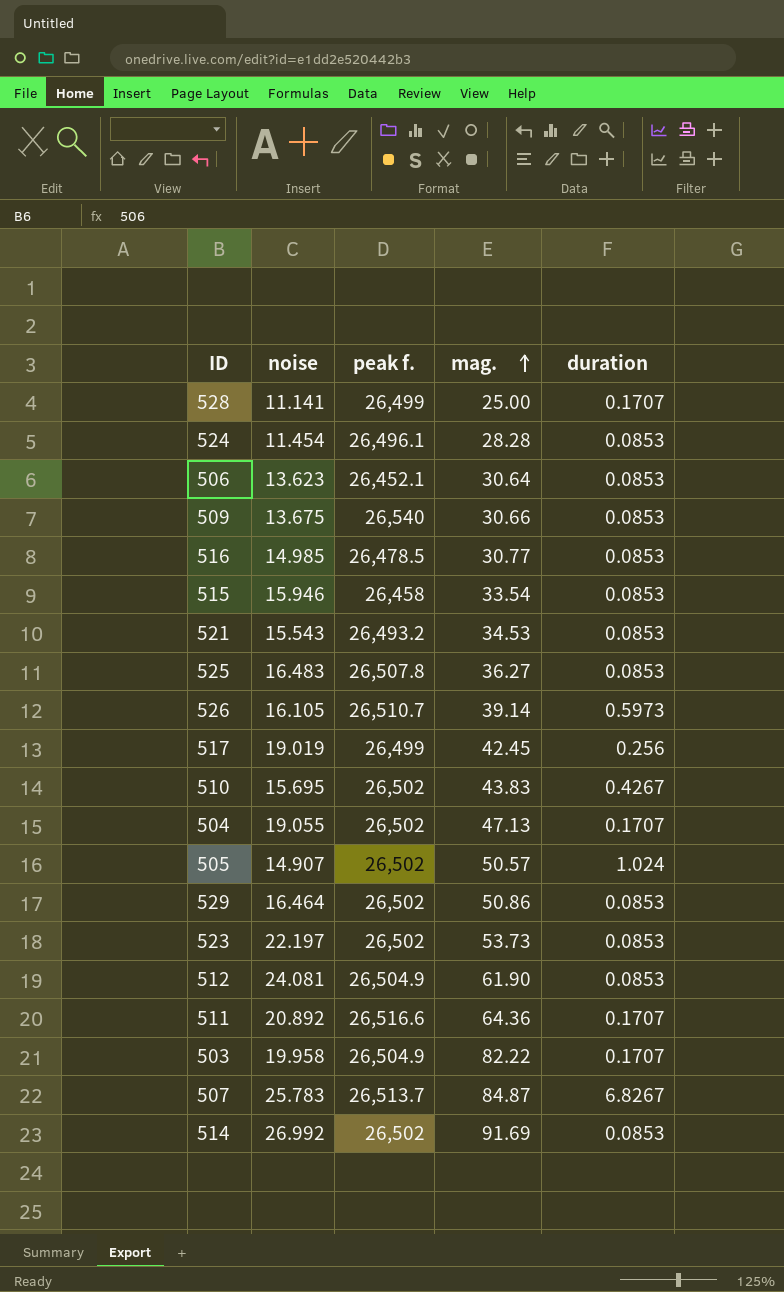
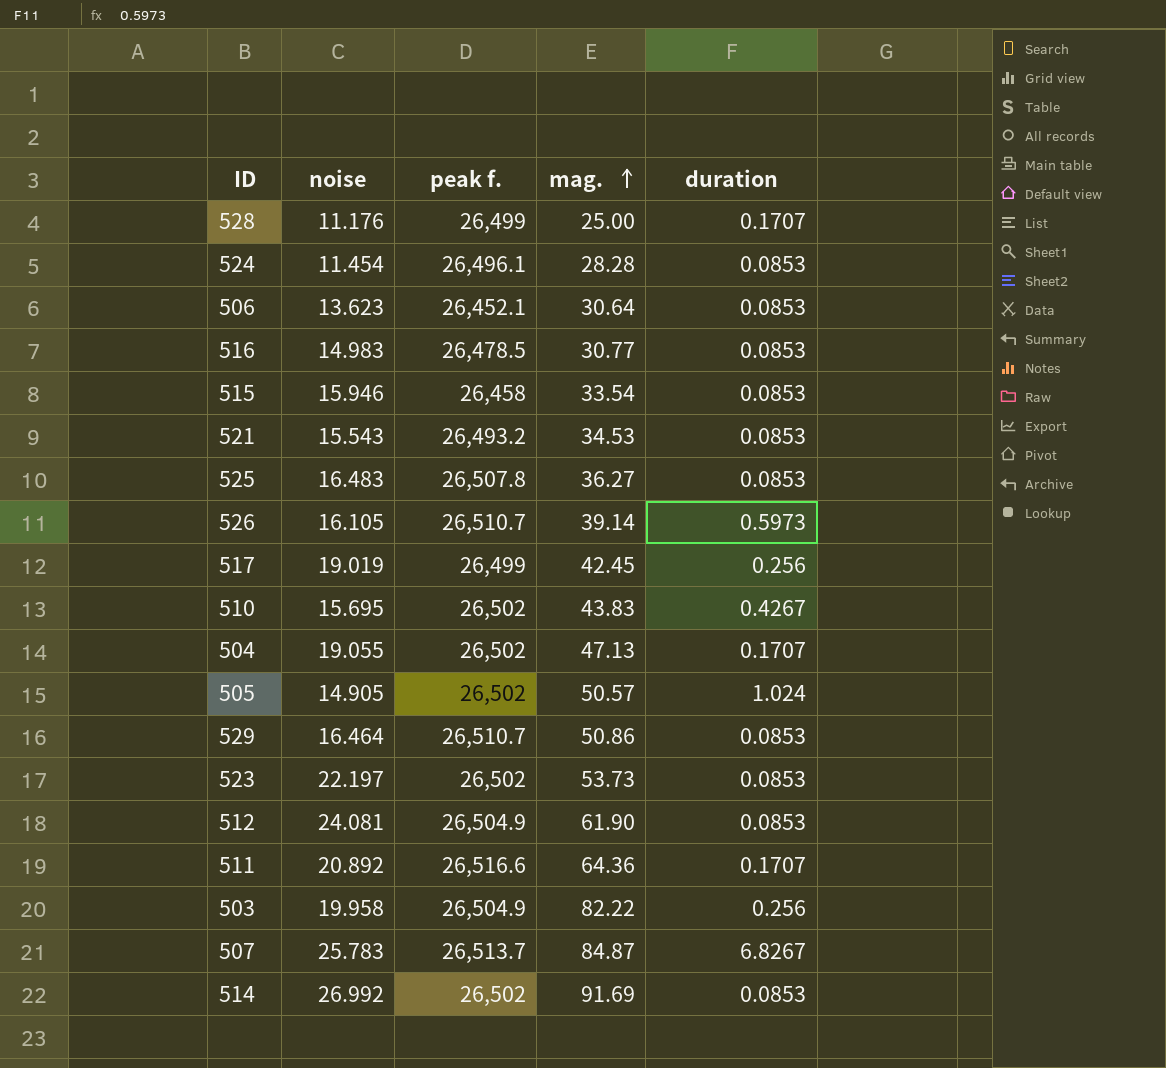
row 509: 13.675 | 26,540 | 30.66 | 0.0853 -> none
528 | noise: 11.141 -> 11.176
516 | noise: 14.985 -> 14.983
505 | noise: 14.907 -> 14.905
529 | peak f.: 26,502 -> 26,510.7
503 | duration: 0.1707 -> 0.256

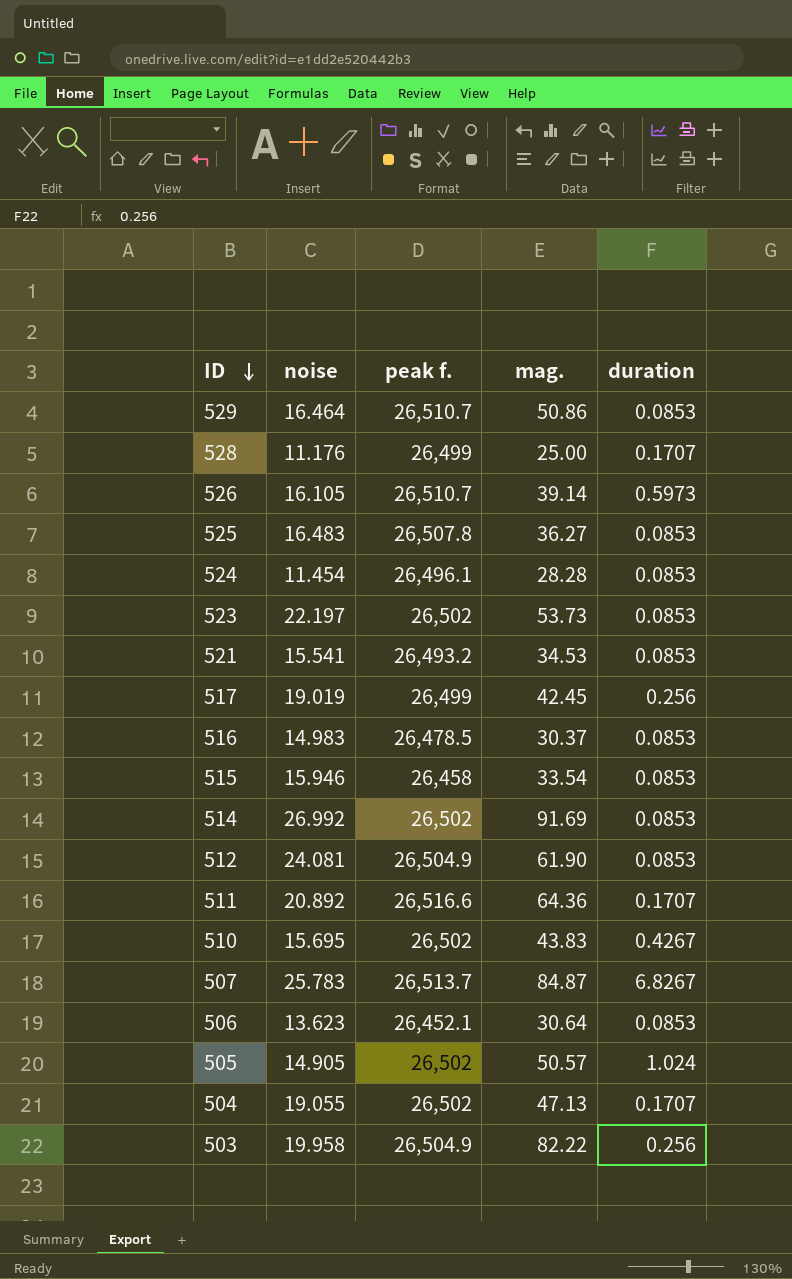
row order: mag. ascending -> ID descending
521 | noise: 15.543 -> 15.541
516 | mag.: 30.77 -> 30.37

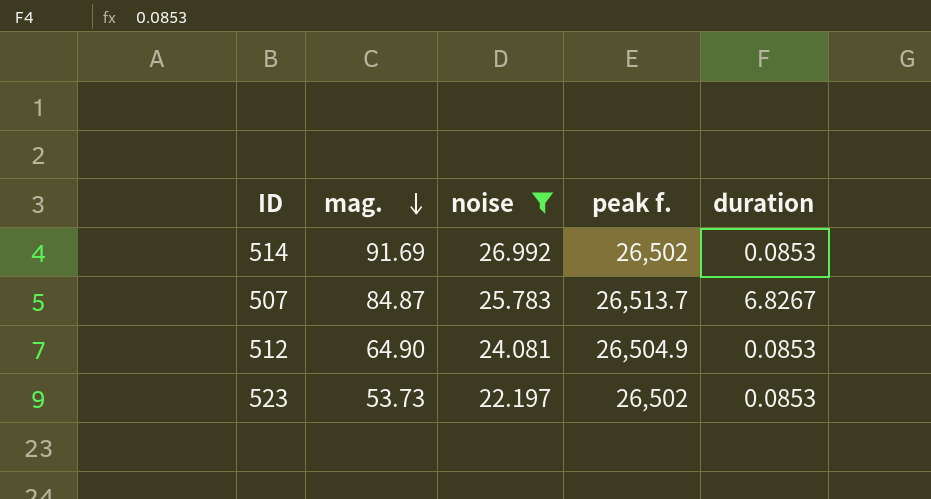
filter: none -> noise >= 22.197
row order: ID descending -> mag. descending
column mag. | position: 4 -> 2
512 | mag.: 61.90 -> 64.90

